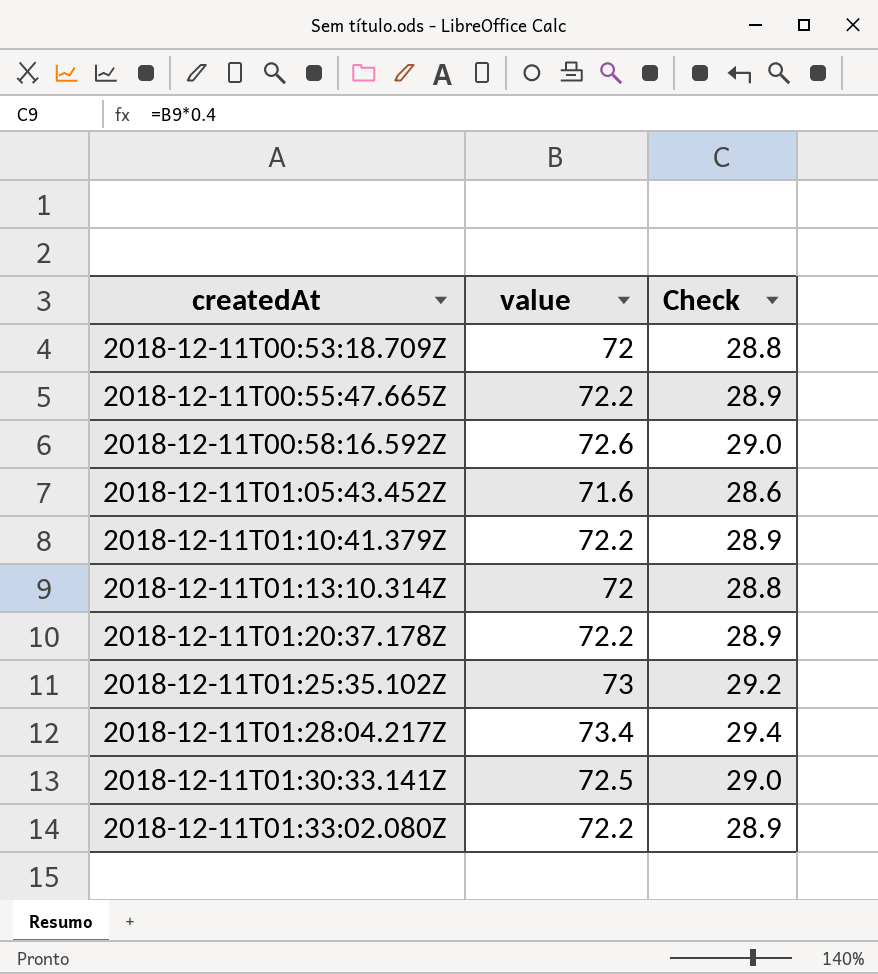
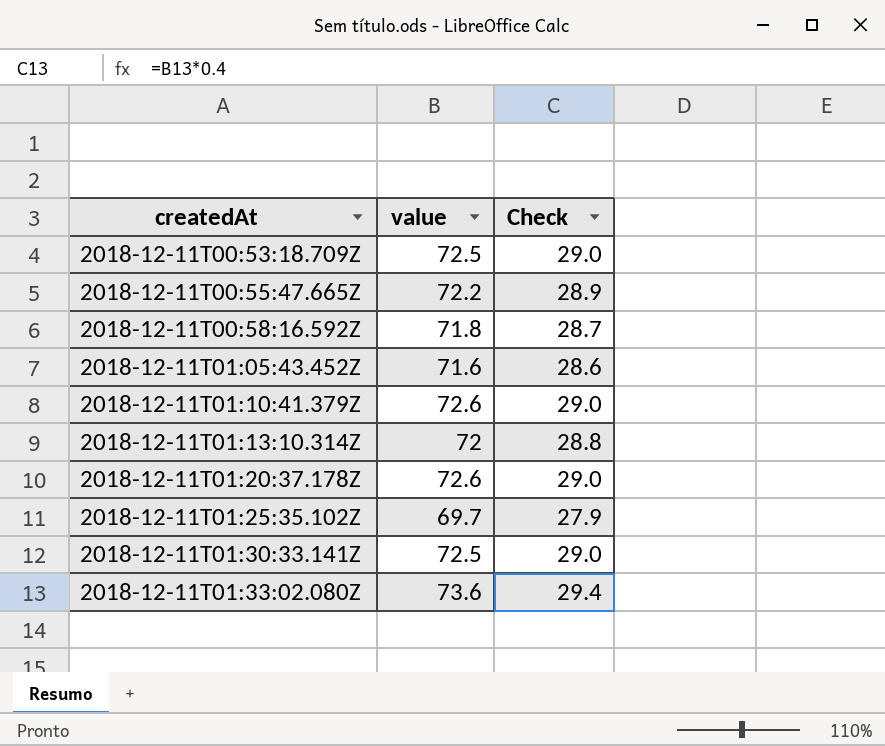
row 2018-12-11T01:28:04.217Z: 73.4 | 29.4 -> none
2018-12-11T00:53:18.709Z | value: 72 -> 72.5
2018-12-11T00:53:18.709Z | Check: 28.8 -> 29.0
2018-12-11T00:58:16.592Z | value: 72.6 -> 71.8
2018-12-11T00:58:16.592Z | Check: 29.0 -> 28.7
2018-12-11T01:10:41.379Z | value: 72.2 -> 72.6
2018-12-11T01:10:41.379Z | Check: 28.9 -> 29.0
2018-12-11T01:20:37.178Z | value: 72.2 -> 72.6
2018-12-11T01:20:37.178Z | Check: 28.9 -> 29.0
2018-12-11T01:25:35.102Z | value: 73 -> 69.7
2018-12-11T01:25:35.102Z | Check: 29.2 -> 27.9
2018-12-11T01:33:02.080Z | value: 72.2 -> 73.6
2018-12-11T01:33:02.080Z | Check: 28.9 -> 29.4

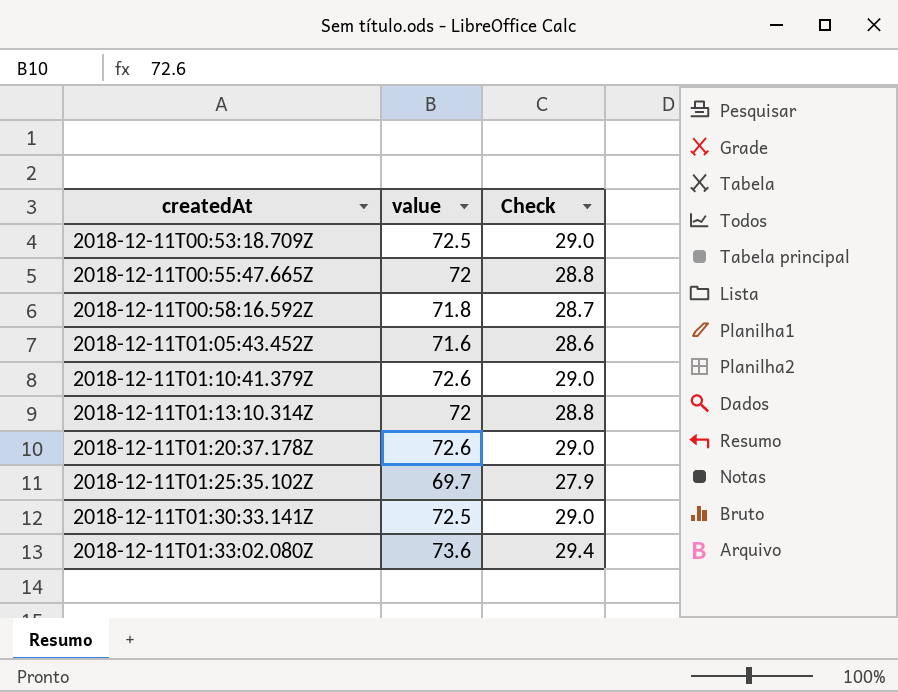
2018-12-11T00:55:47.665Z | value: 72.2 -> 72
2018-12-11T00:55:47.665Z | Check: 28.9 -> 28.8

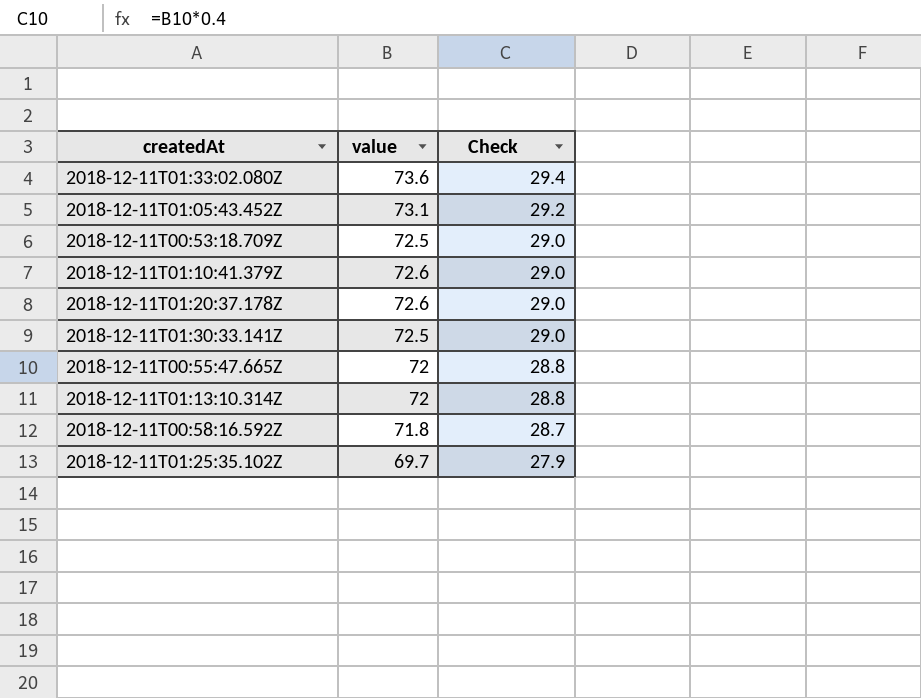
row order: createdAt ascending -> Check descending
2018-12-11T01:05:43.452Z | value: 71.6 -> 73.1
2018-12-11T01:05:43.452Z | Check: 28.6 -> 29.2

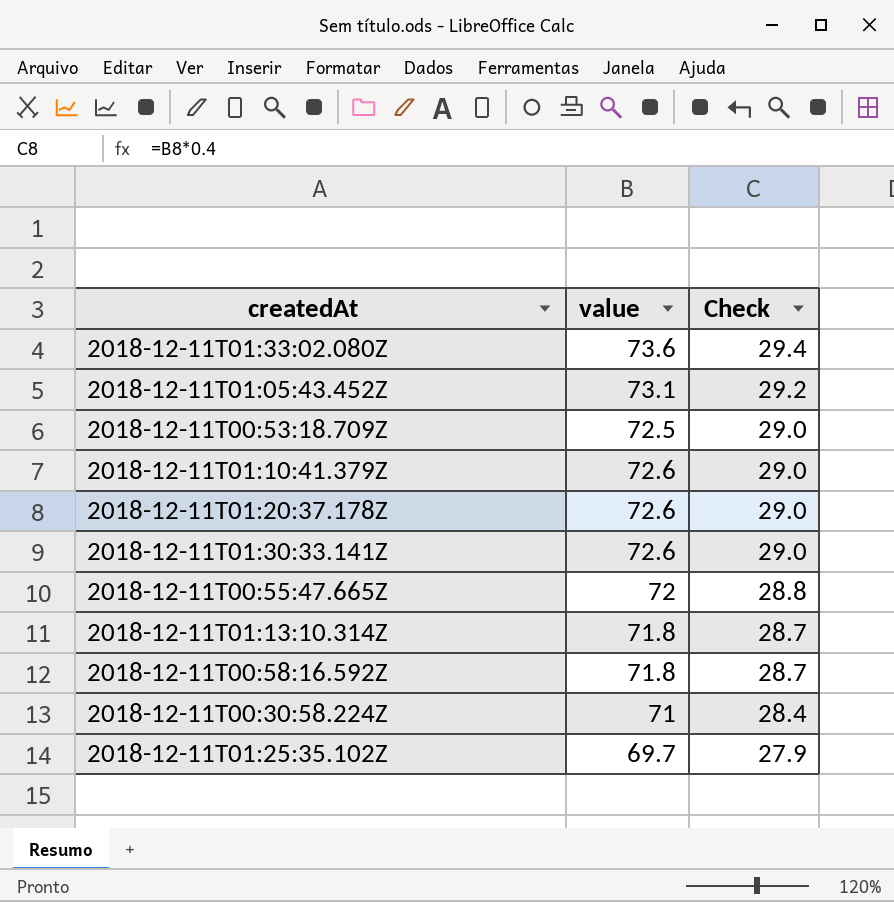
2018-12-11T01:30:33.141Z | value: 72.5 -> 72.6
2018-12-11T01:13:10.314Z | value: 72 -> 71.8
2018-12-11T01:13:10.314Z | Check: 28.8 -> 28.7
row 2018-12-11T00:30:58.224Z: none -> 71 | 28.4

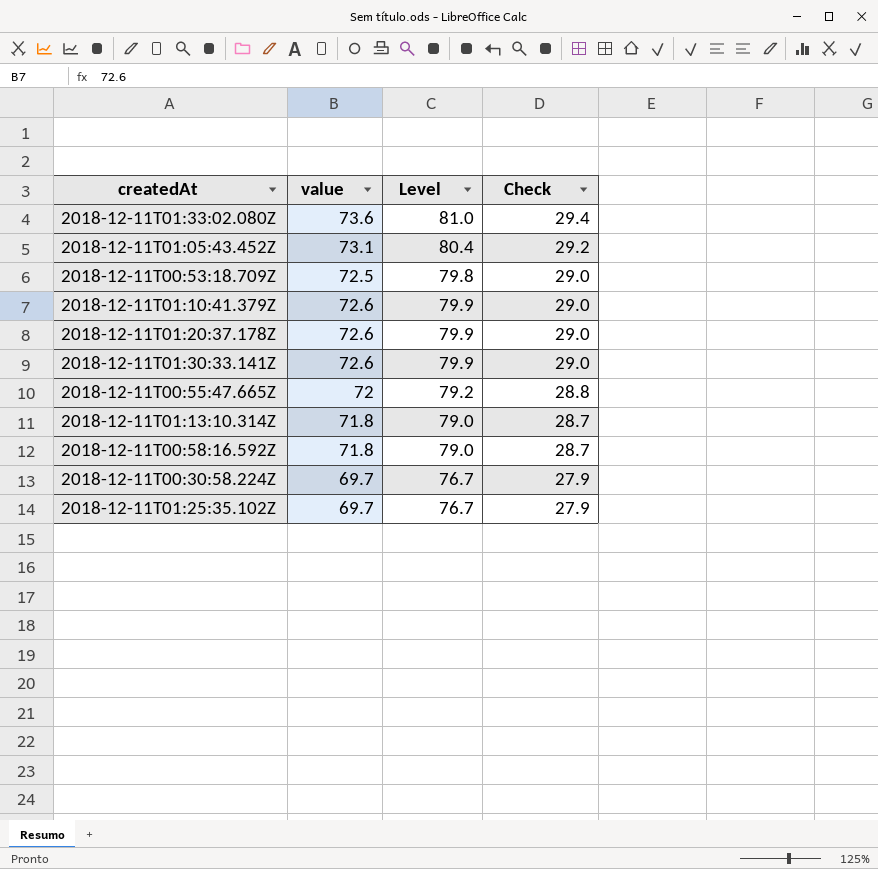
column Level | formula: none -> [value] * 1.1
2018-12-11T00:30:58.224Z | value: 71 -> 69.7
2018-12-11T00:30:58.224Z | Check: 28.4 -> 27.9

